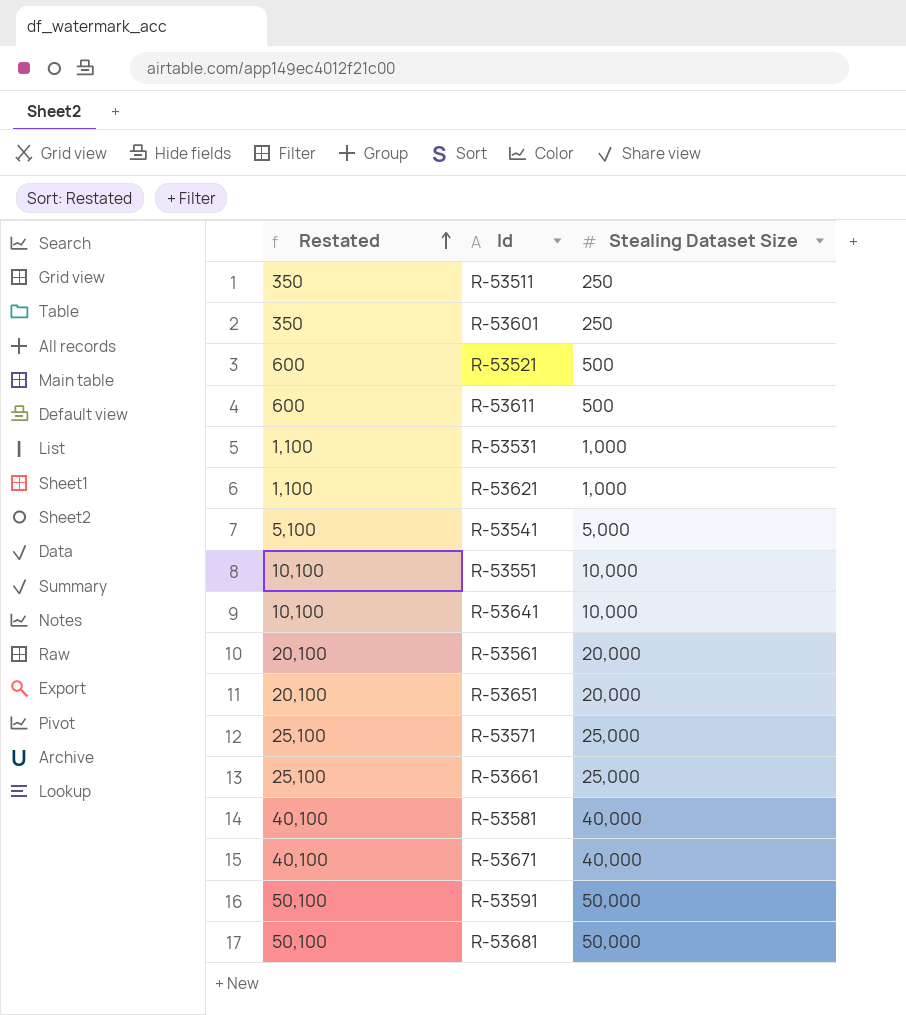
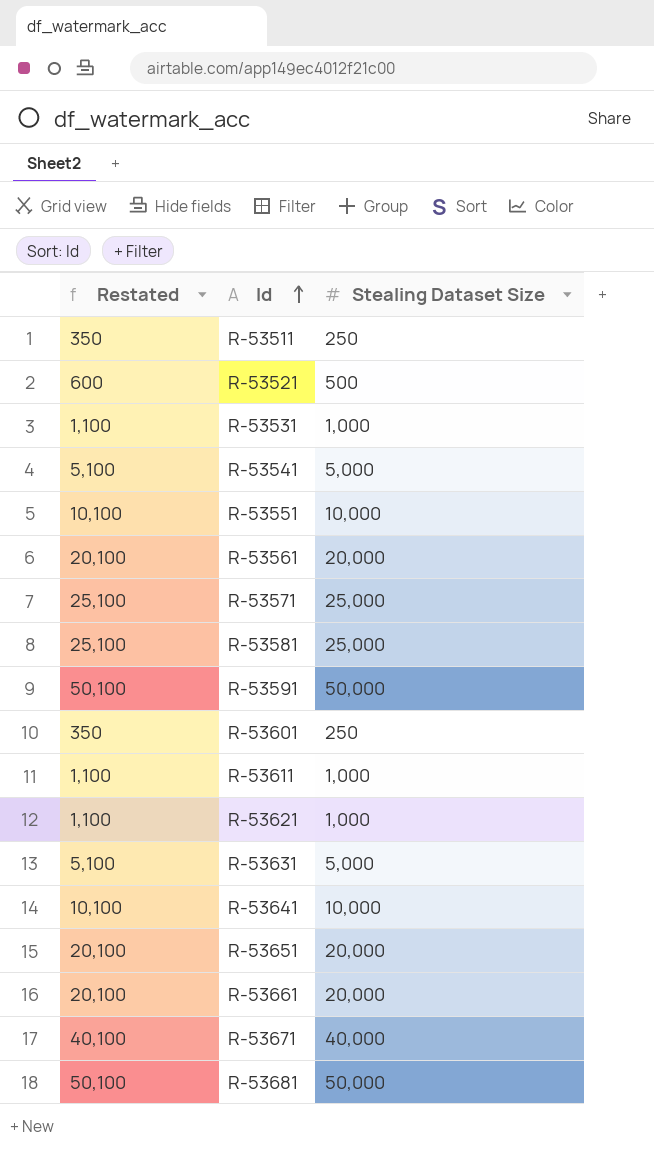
row order: Restated ascending -> Id ascending
R-53581 | Restated: 40,100 -> 25,100
R-53581 | Stealing Dataset Size: 40,000 -> 25,000
R-53611 | Restated: 600 -> 1,100
R-53611 | Stealing Dataset Size: 500 -> 1,000
row R-53631: none -> 5,100 | 5,000
R-53661 | Restated: 25,100 -> 20,100
R-53661 | Stealing Dataset Size: 25,000 -> 20,000

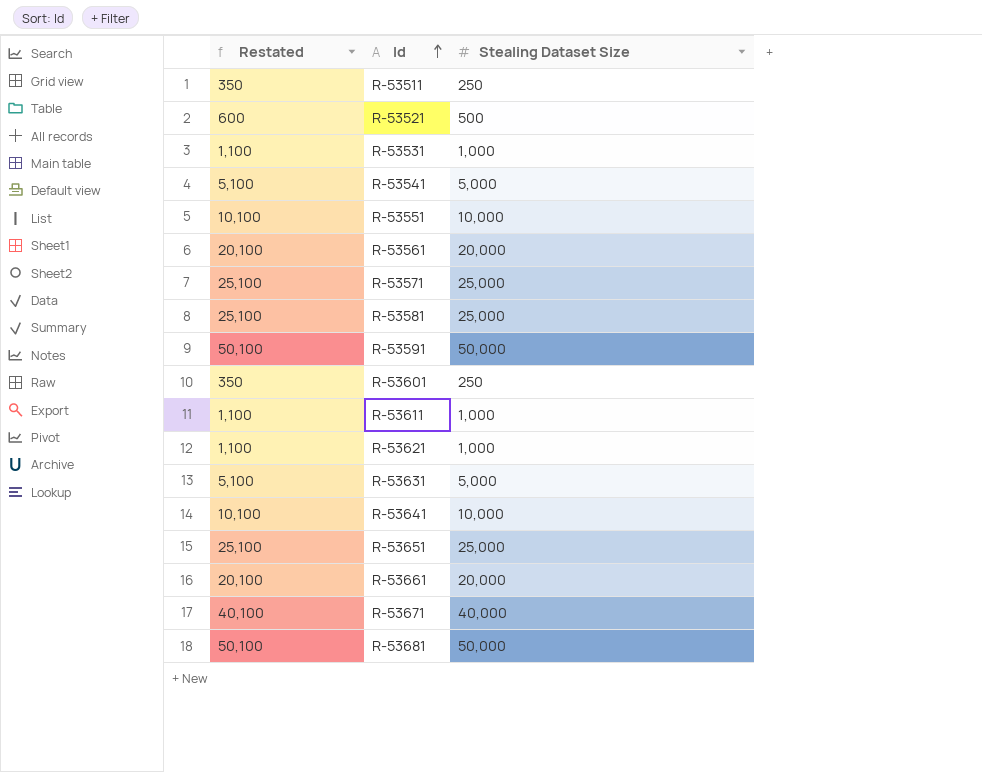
R-53651 | Restated: 20,100 -> 25,100
R-53651 | Stealing Dataset Size: 20,000 -> 25,000

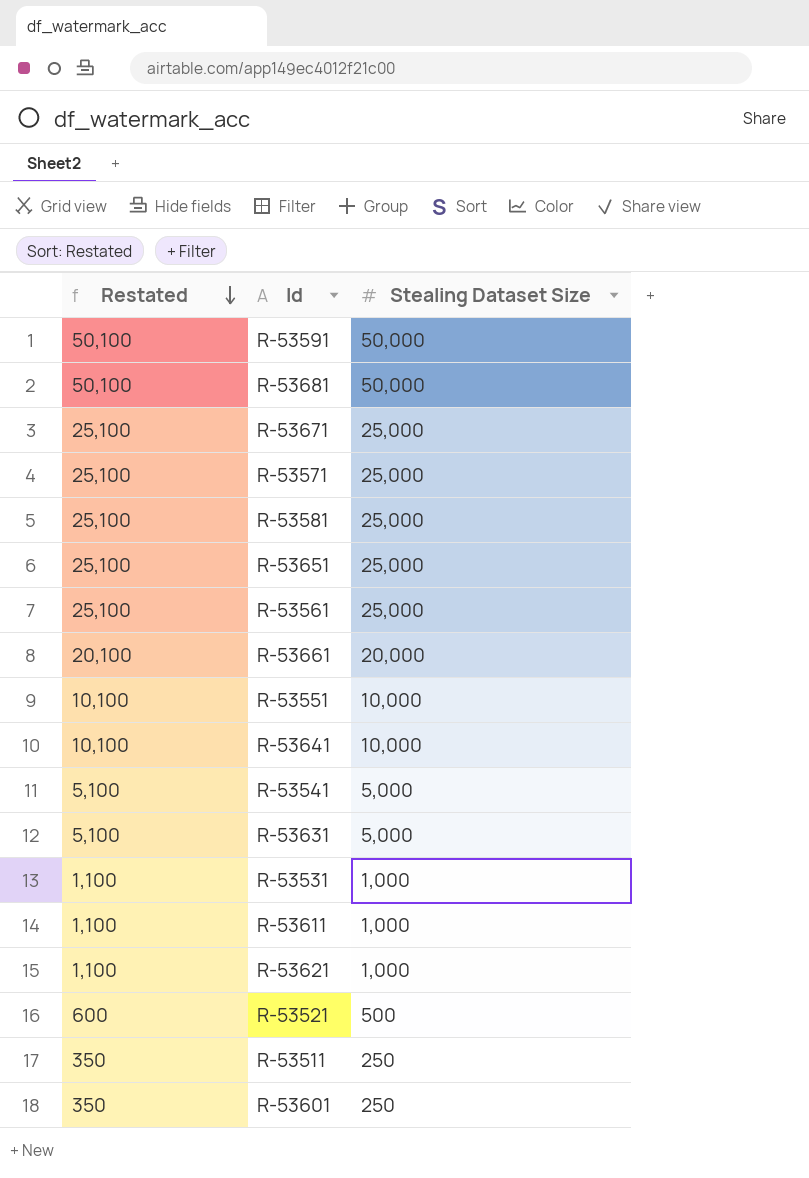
row order: Id ascending -> Restated descending
R-53671 | Restated: 40,100 -> 25,100
R-53671 | Stealing Dataset Size: 40,000 -> 25,000
R-53561 | Restated: 20,100 -> 25,100
R-53561 | Stealing Dataset Size: 20,000 -> 25,000

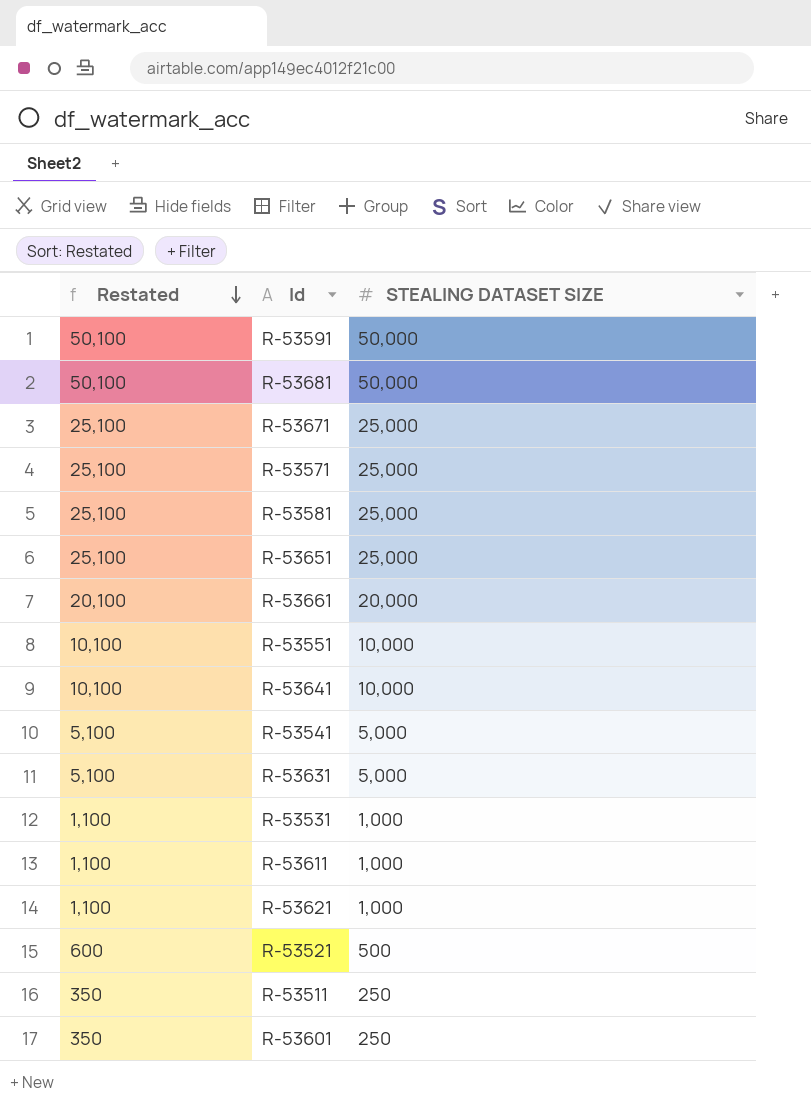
column name: Stealing Dataset Size -> STEALING DATASET SIZE
row R-53561: 25,100 | 25,000 -> none

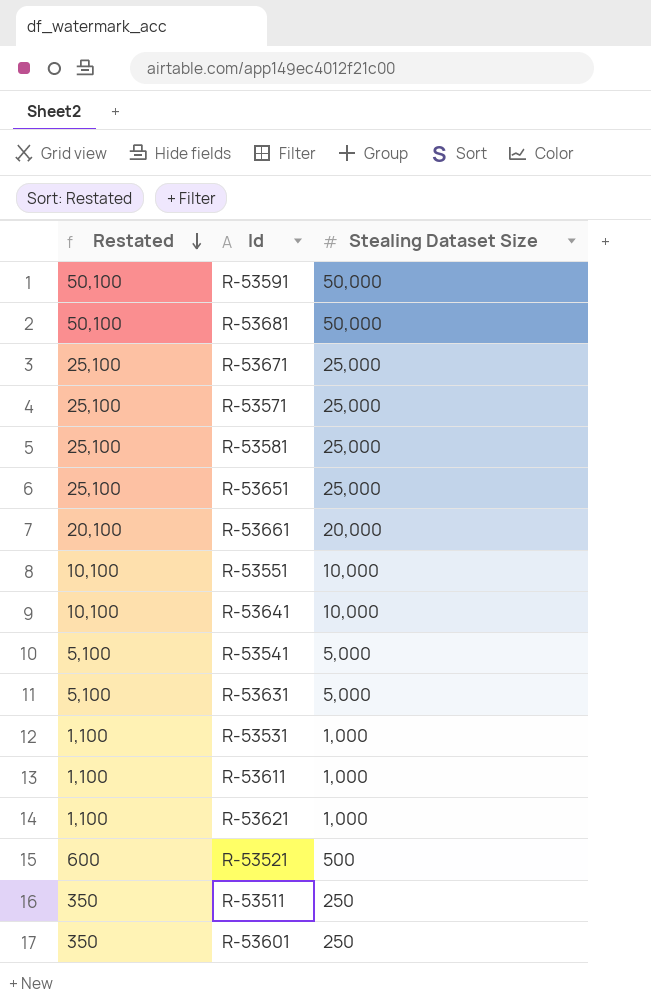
column name: STEALING DATASET SIZE -> Stealing Dataset Size

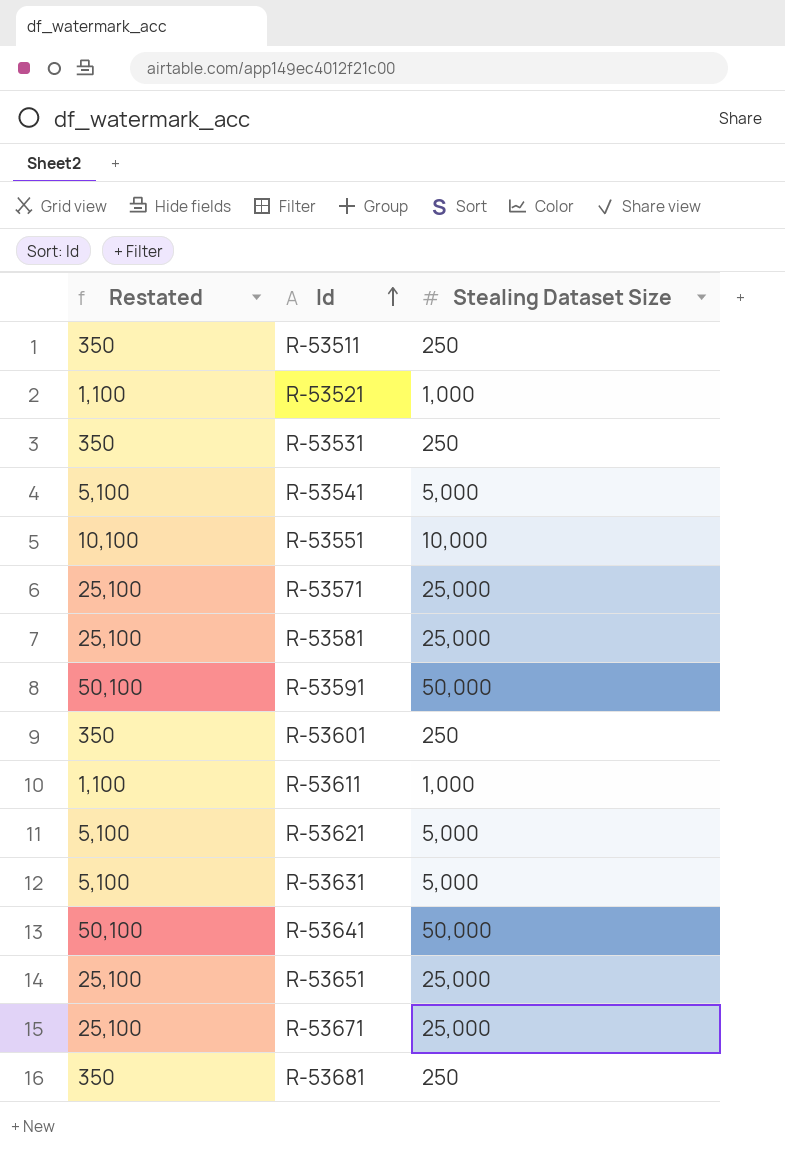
row order: Restated descending -> Id ascending
row R-53661: 20,100 | 20,000 -> none
R-53521 | Restated: 600 -> 1,100
R-53521 | Stealing Dataset Size: 500 -> 1,000
R-53531 | Restated: 1,100 -> 350
R-53531 | Stealing Dataset Size: 1,000 -> 250
R-53621 | Restated: 1,100 -> 5,100
R-53621 | Stealing Dataset Size: 1,000 -> 5,000
R-53641 | Restated: 10,100 -> 50,100
R-53641 | Stealing Dataset Size: 10,000 -> 50,000
R-53681 | Restated: 50,100 -> 350
R-53681 | Stealing Dataset Size: 50,000 -> 250

